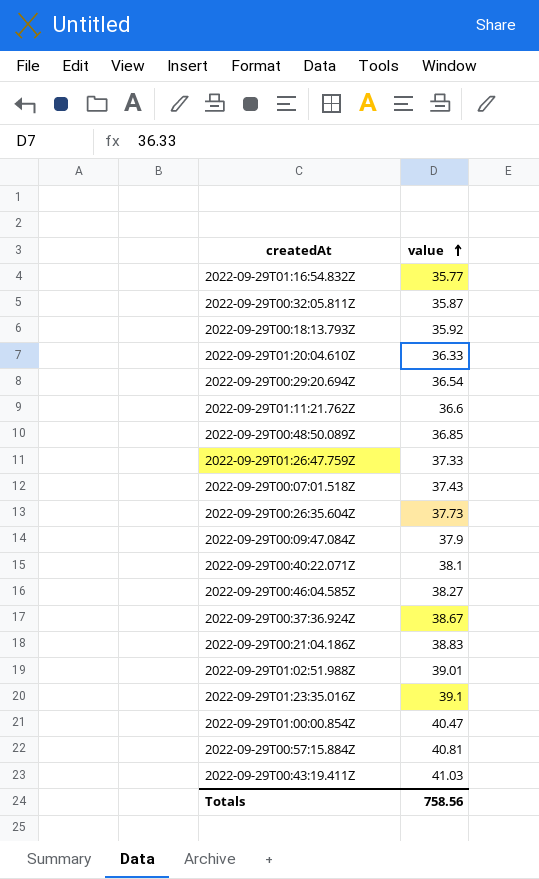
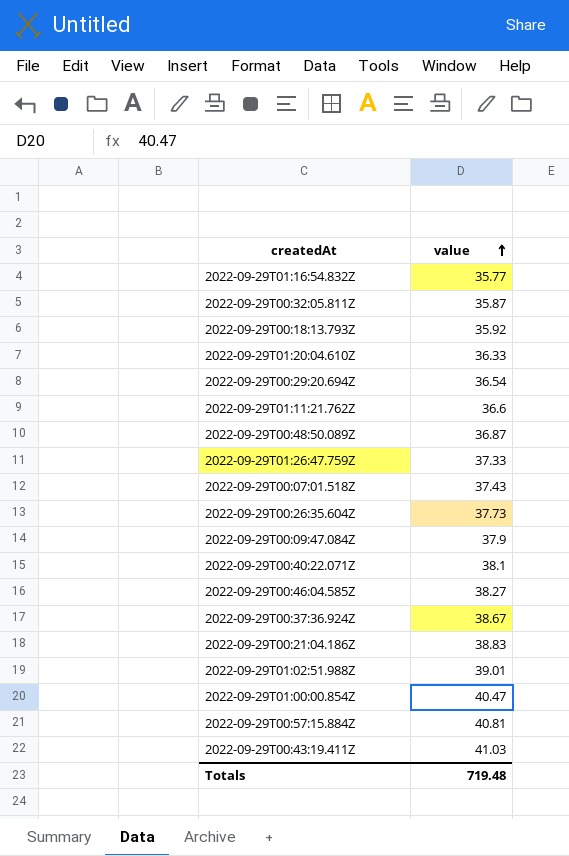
row 2022-09-29T01:23:35.016Z: 39.1 -> none
2022-09-29T00:48:50.089Z | value: 36.85 -> 36.87
Totals | value: 758.56 -> 719.48

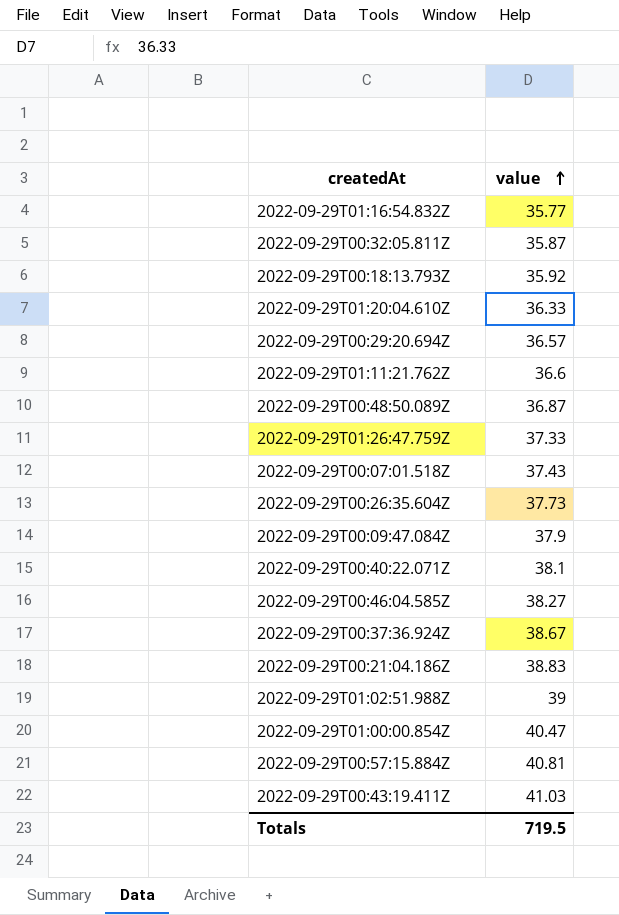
2022-09-29T00:29:20.694Z | value: 36.54 -> 36.57
2022-09-29T01:02:51.988Z | value: 39.01 -> 39
Totals | value: 719.48 -> 719.5

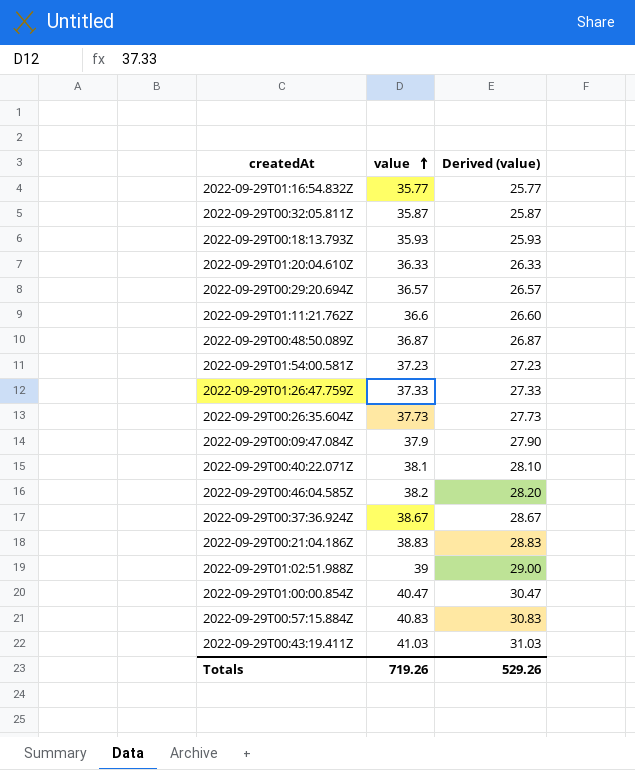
column Derived (value) | formula: none -> [value] - 10
row 2022-09-29T00:07:01.518Z: 37.43 -> none
2022-09-29T00:18:13.793Z | value: 35.92 -> 35.93
row 2022-09-29T01:54:00.581Z: none -> 37.23 | 27.23
2022-09-29T00:46:04.585Z | value: 38.27 -> 38.2
2022-09-29T00:57:15.884Z | value: 40.81 -> 40.83
Totals | value: 719.5 -> 719.26

